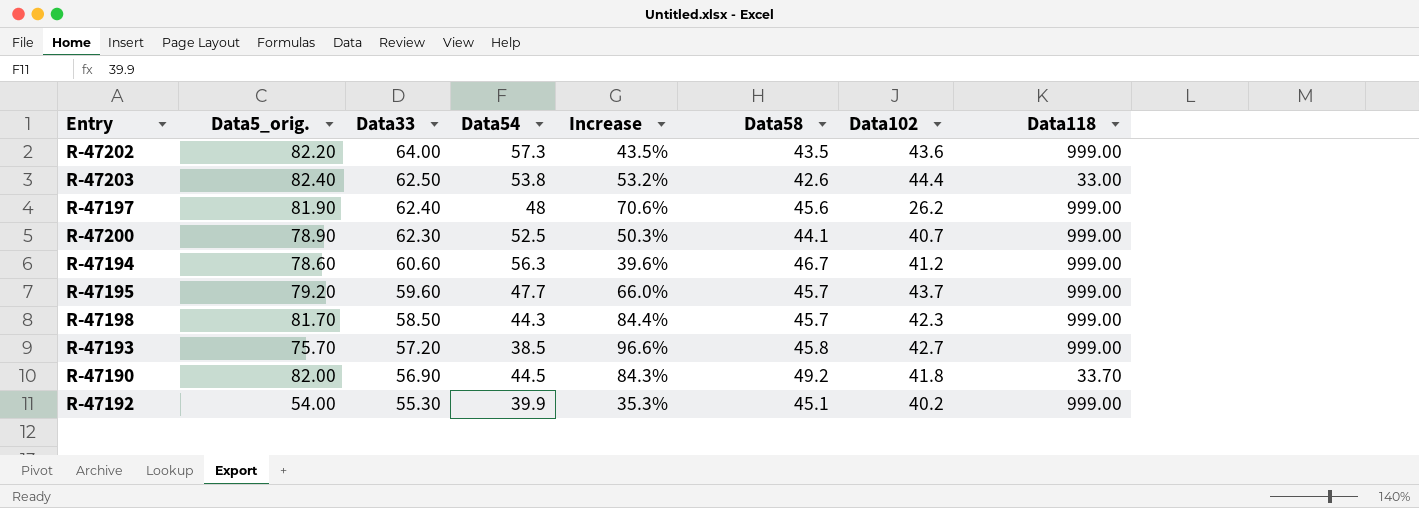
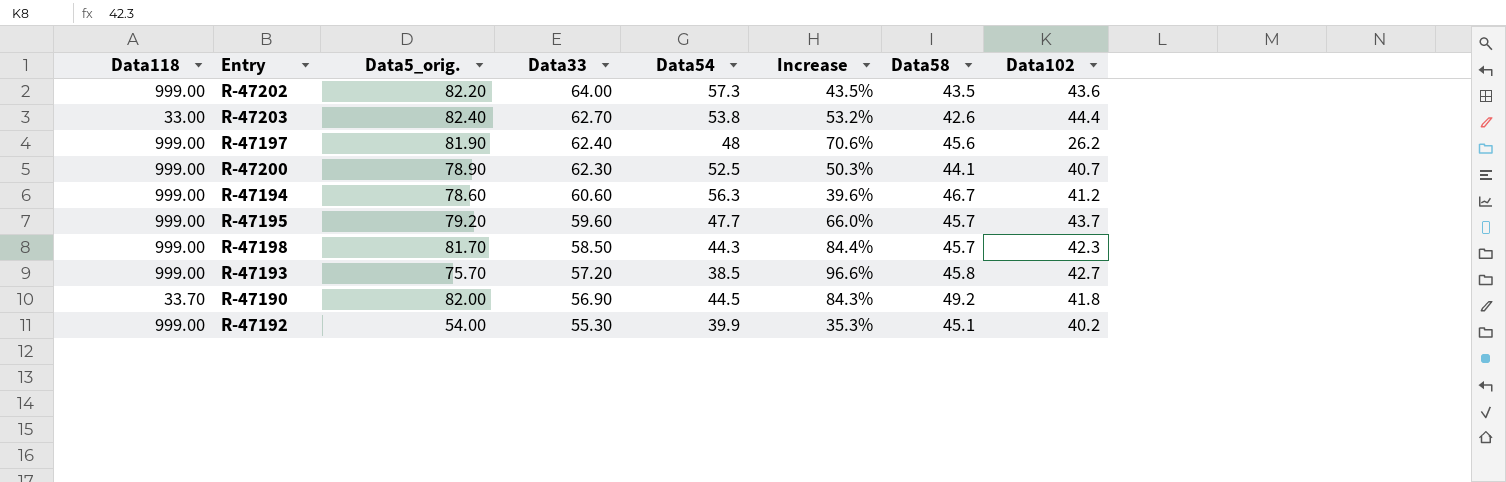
column Data118 | position: 8 -> 1
R-47203 | Data33: 62.50 -> 62.70

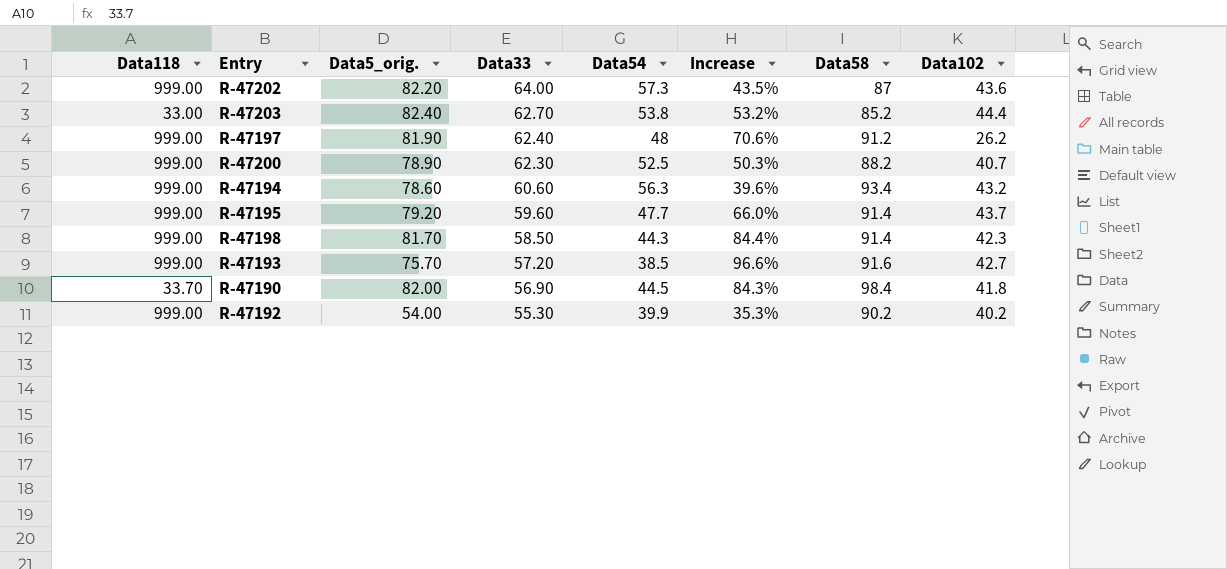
R-47202 | Data58: 43.5 -> 87
R-47203 | Data58: 42.6 -> 85.2
R-47197 | Data58: 45.6 -> 91.2
R-47200 | Data58: 44.1 -> 88.2
R-47194 | Data58: 46.7 -> 93.4
R-47194 | Data102: 41.2 -> 43.2
R-47195 | Data58: 45.7 -> 91.4
R-47198 | Data58: 45.7 -> 91.4
R-47193 | Data58: 45.8 -> 91.6
R-47190 | Data58: 49.2 -> 98.4
R-47192 | Data58: 45.1 -> 90.2

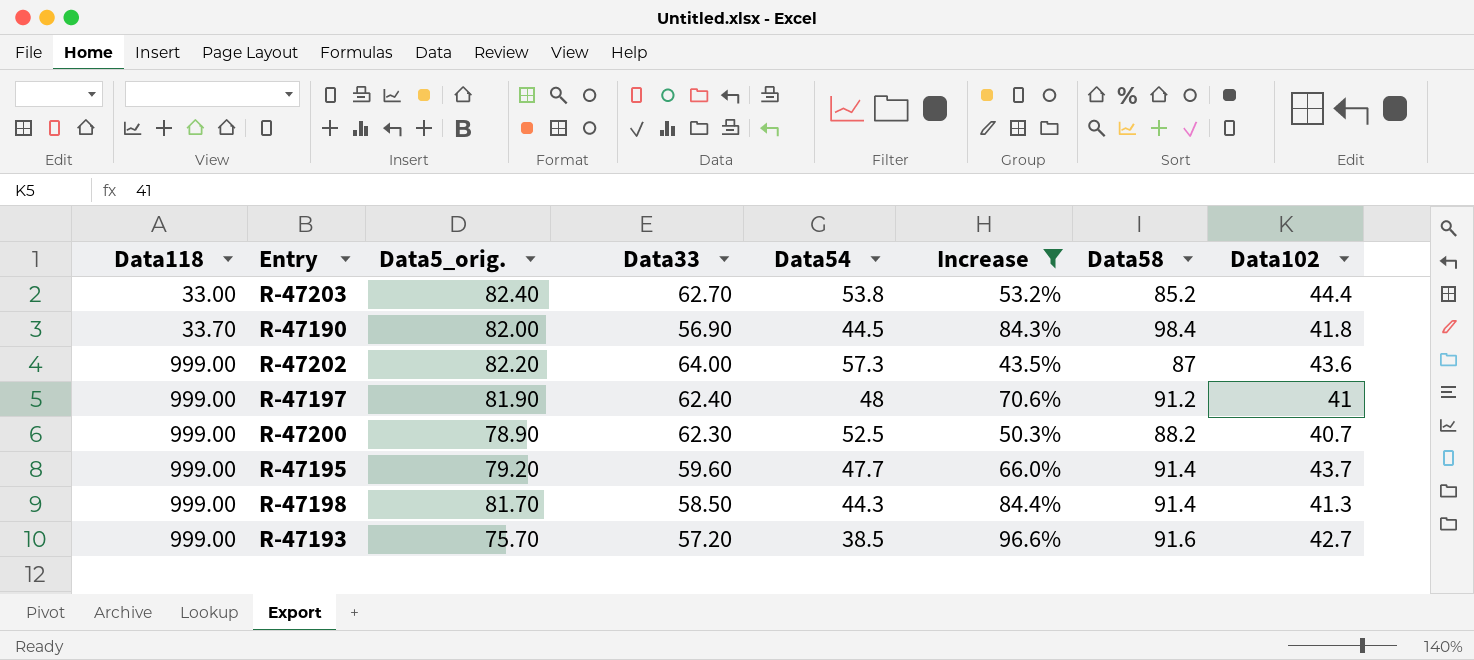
filter: none -> Increase >= 43.5%
row order: Data33 descending -> Data118 ascending
R-47197 | Data102: 26.2 -> 41
R-47198 | Data102: 42.3 -> 41.3

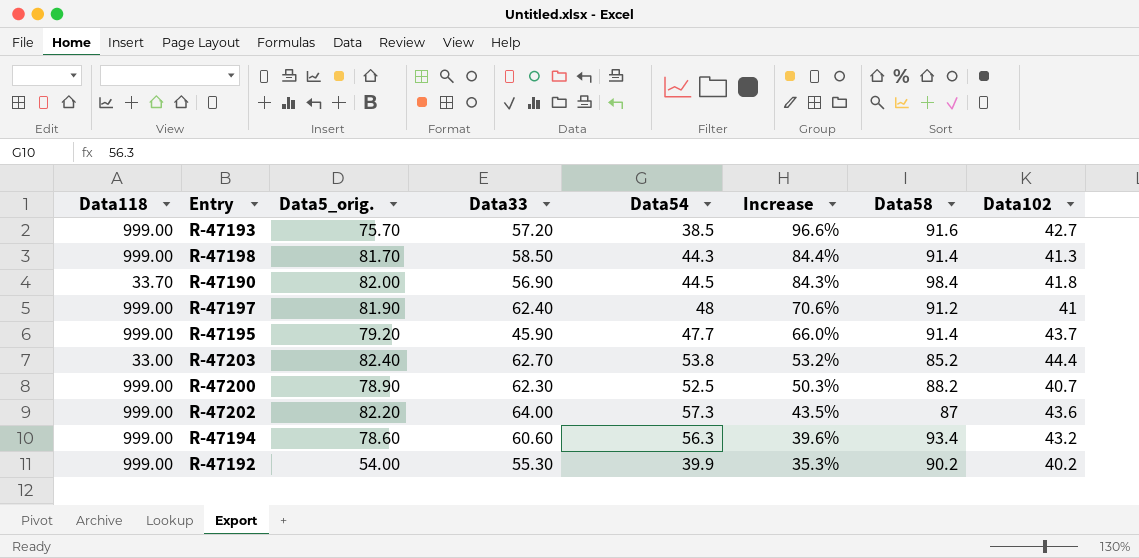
filter: Increase >= 43.5% -> none
row order: Data118 ascending -> Increase descending
R-47195 | Data33: 59.60 -> 45.90

